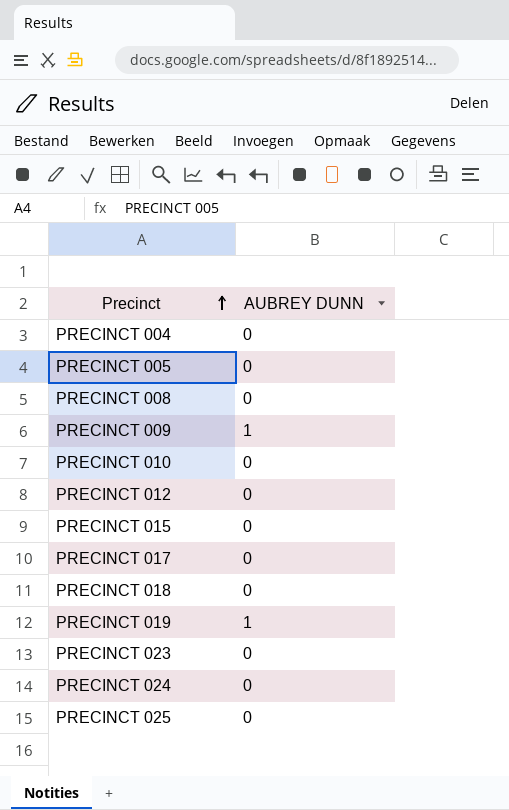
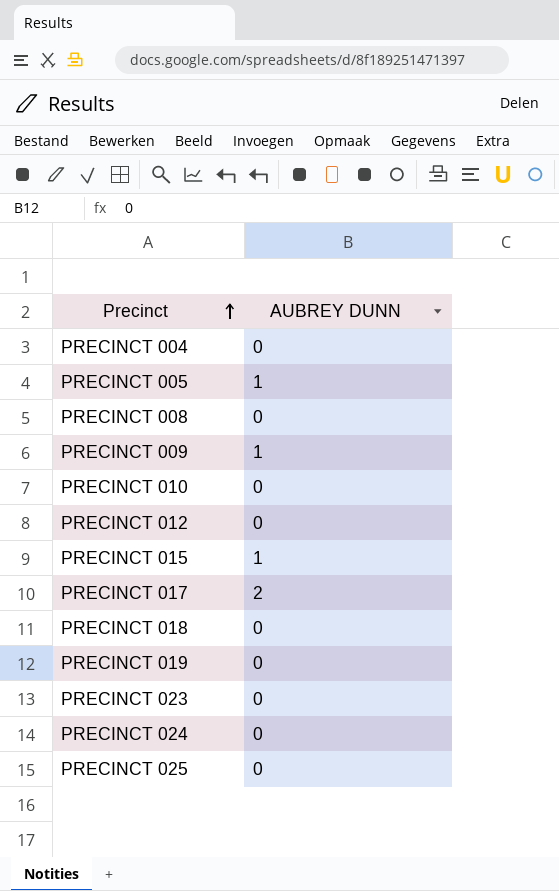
PRECINCT 005 | AUBREY DUNN: 0 -> 1
PRECINCT 015 | AUBREY DUNN: 0 -> 1
PRECINCT 017 | AUBREY DUNN: 0 -> 2
PRECINCT 019 | AUBREY DUNN: 1 -> 0

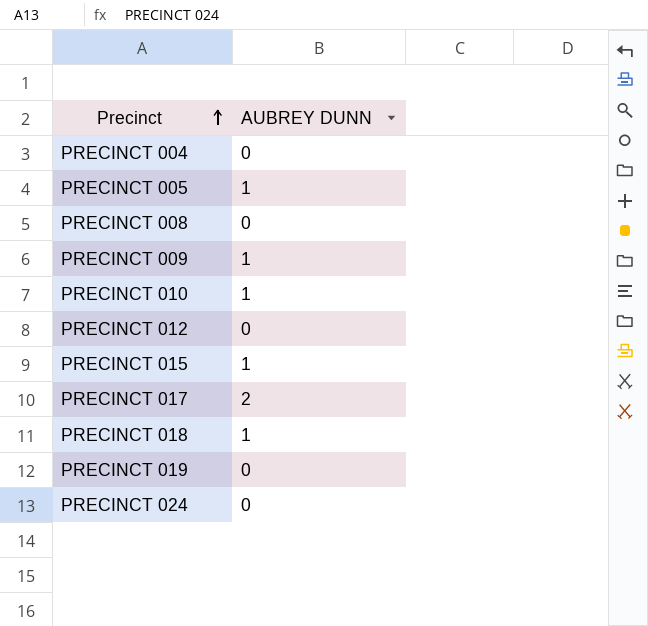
row PRECINCT 023: 0 -> none
row PRECINCT 025: 0 -> none
PRECINCT 010 | AUBREY DUNN: 0 -> 1
PRECINCT 018 | AUBREY DUNN: 0 -> 1

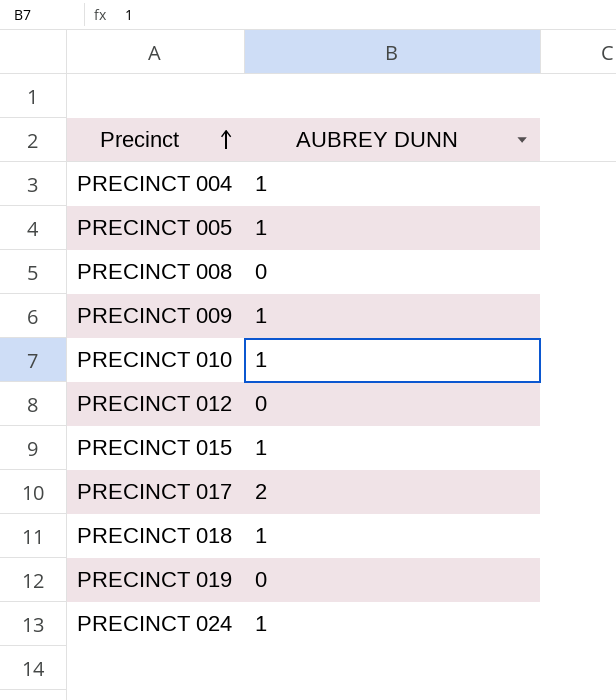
PRECINCT 004 | AUBREY DUNN: 0 -> 1
PRECINCT 024 | AUBREY DUNN: 0 -> 1

